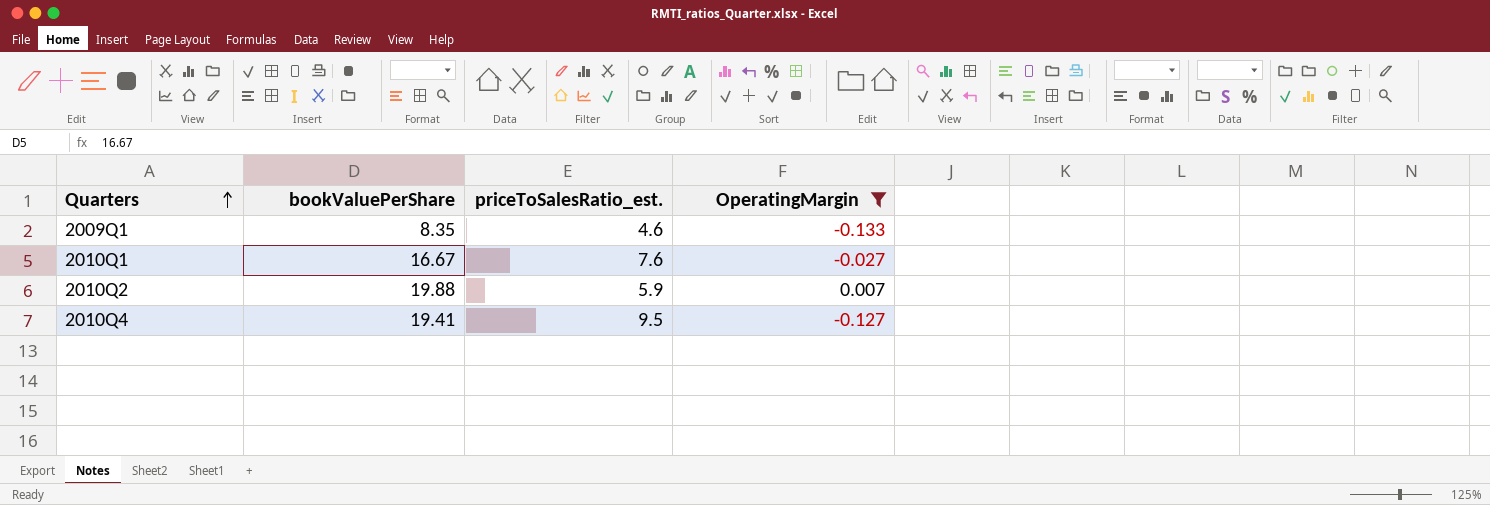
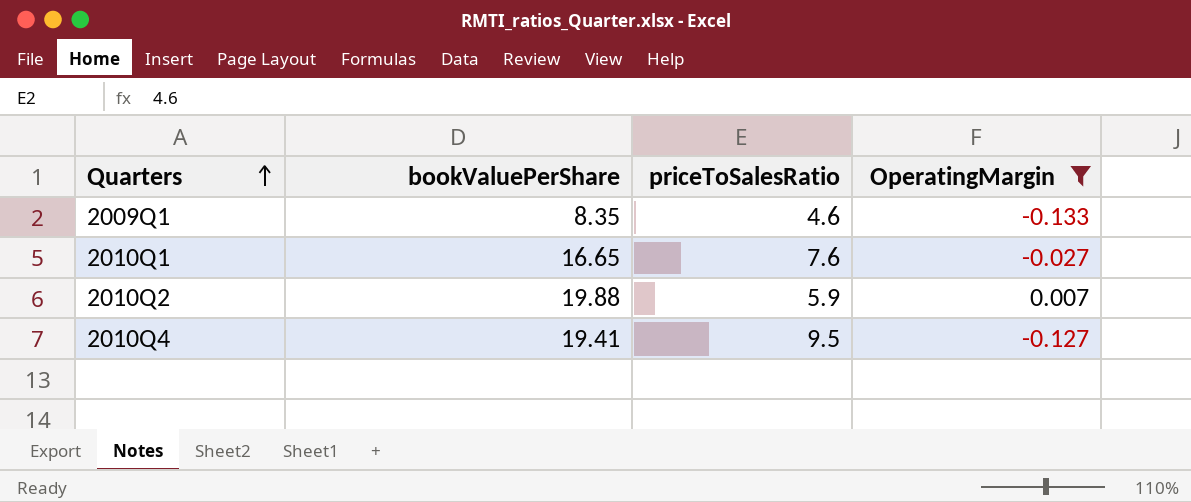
column name: priceToSalesRatio_est. -> priceToSalesRatio
2010Q1 | bookValuePerShare: 16.67 -> 16.65

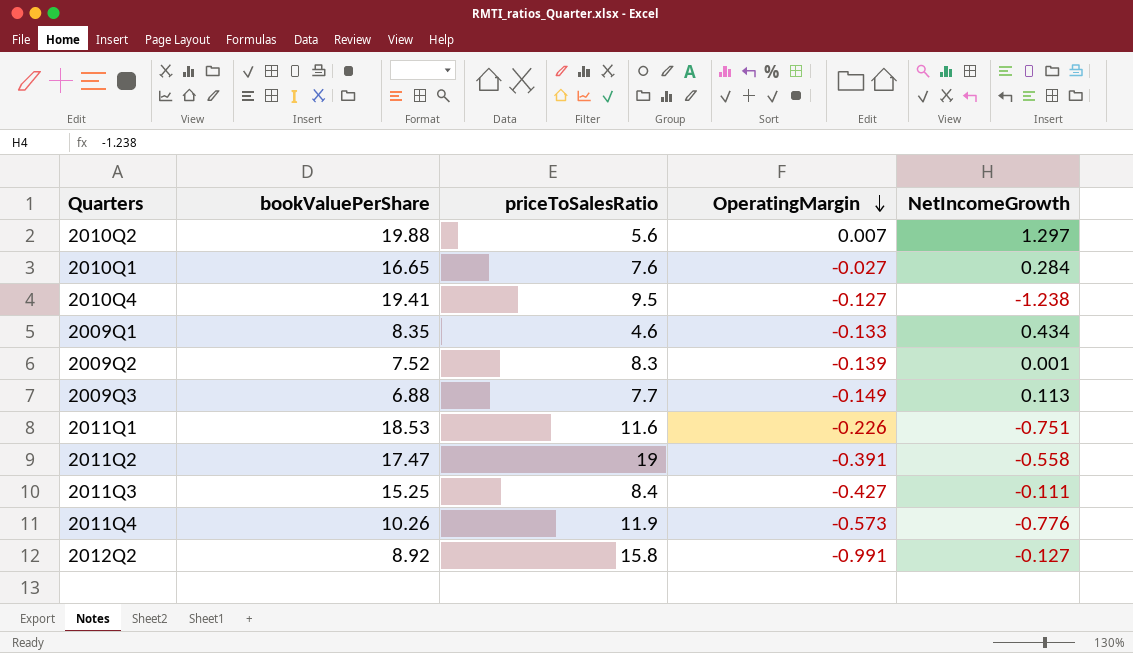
filter: OperatingMargin >= -0.133 -> none
row order: Quarters ascending -> OperatingMargin descending
column NetIncomeGrowth | position: none -> 5
2010Q2 | priceToSalesRatio: 5.9 -> 5.6

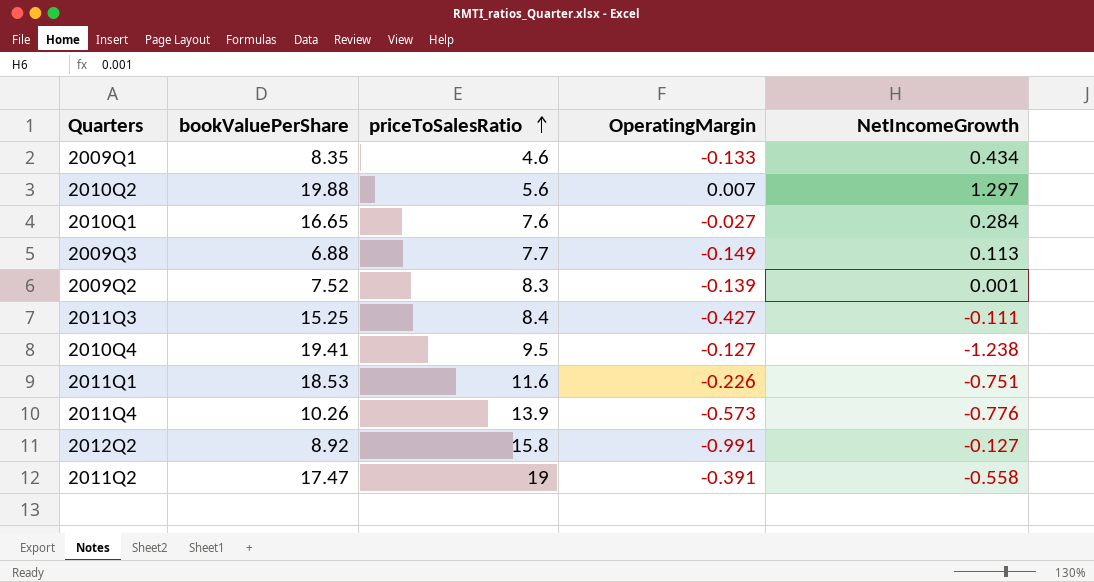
row order: OperatingMargin descending -> priceToSalesRatio ascending
2011Q4 | priceToSalesRatio: 11.9 -> 13.9

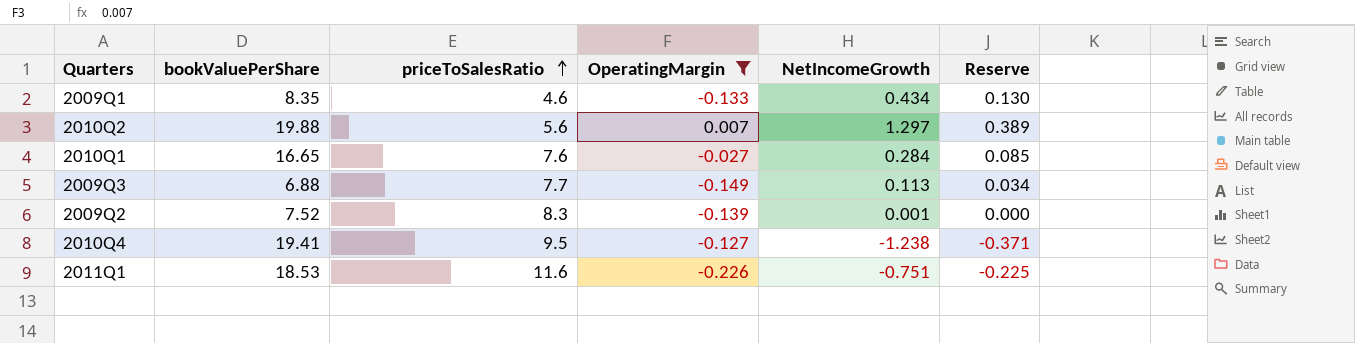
filter: none -> OperatingMargin >= -0.226
column Reserve | formula: none -> [NetIncomeGrowth] * 0.3

